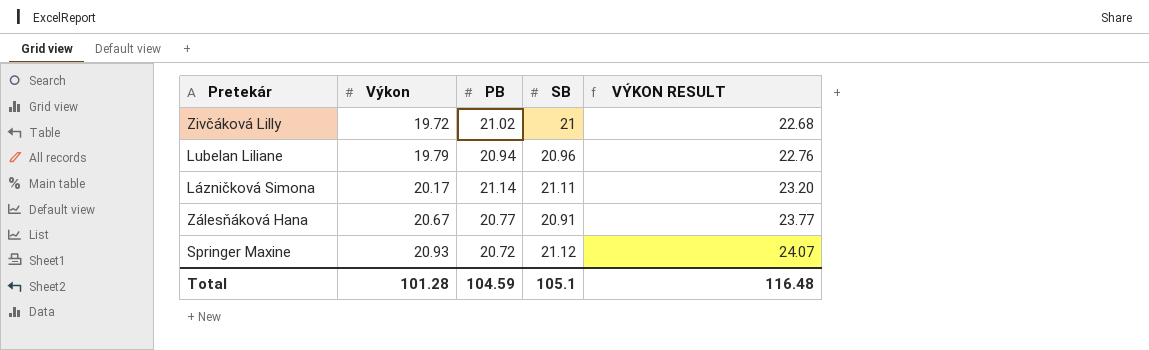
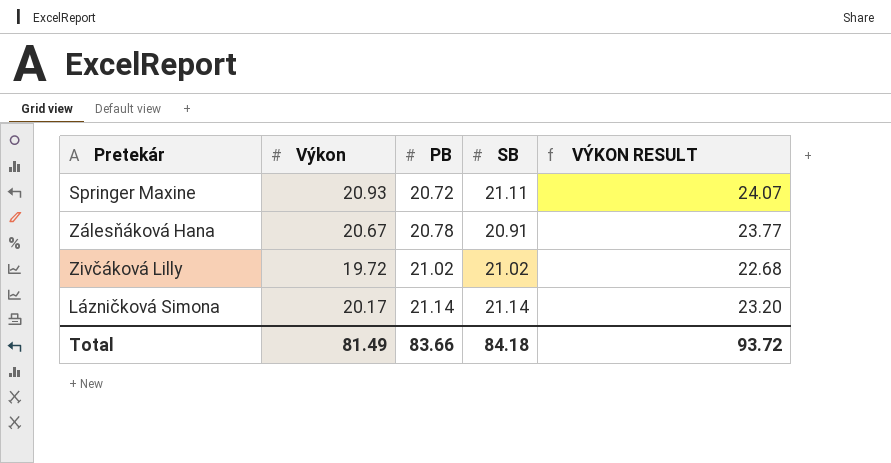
row order: Výkon ascending -> PB ascending
row Lubelan Liliane: 19.79 | 20.94 | 20.96 | 22.76 -> none
Springer Maxine | SB: 21.12 -> 21.11
Zálesňáková Hana | PB: 20.77 -> 20.78
Zivčáková Lilly | SB: 21 -> 21.02
Lázničková Simona | SB: 21.11 -> 21.14
Total | Výkon: 101.28 -> 81.49
Total | PB: 104.59 -> 83.66
Total | SB: 105.1 -> 84.18
Total | VÝKON RESULT: 116.48 -> 93.72

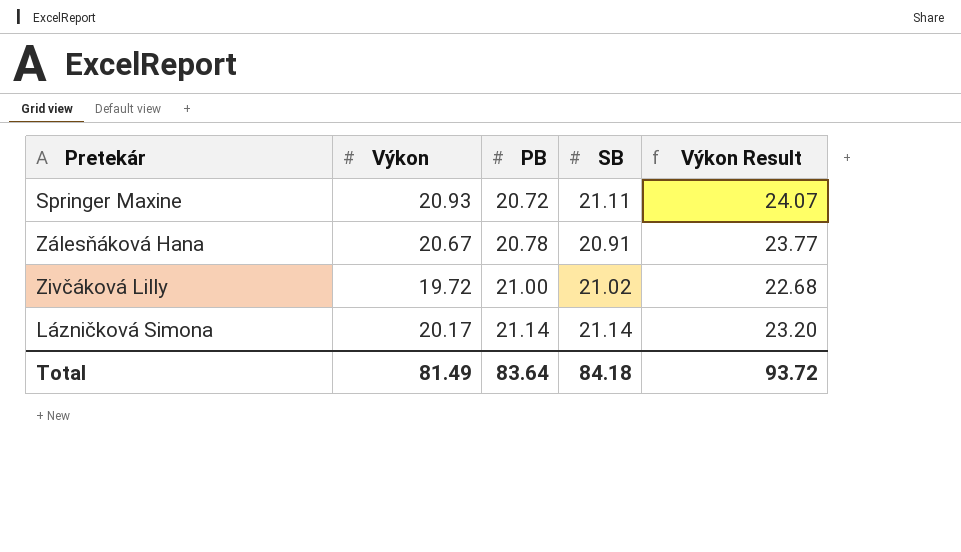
column name: VÝKON RESULT -> Výkon Result
Zivčáková Lilly | PB: 21.02 -> 21.00
Total | PB: 83.66 -> 83.64

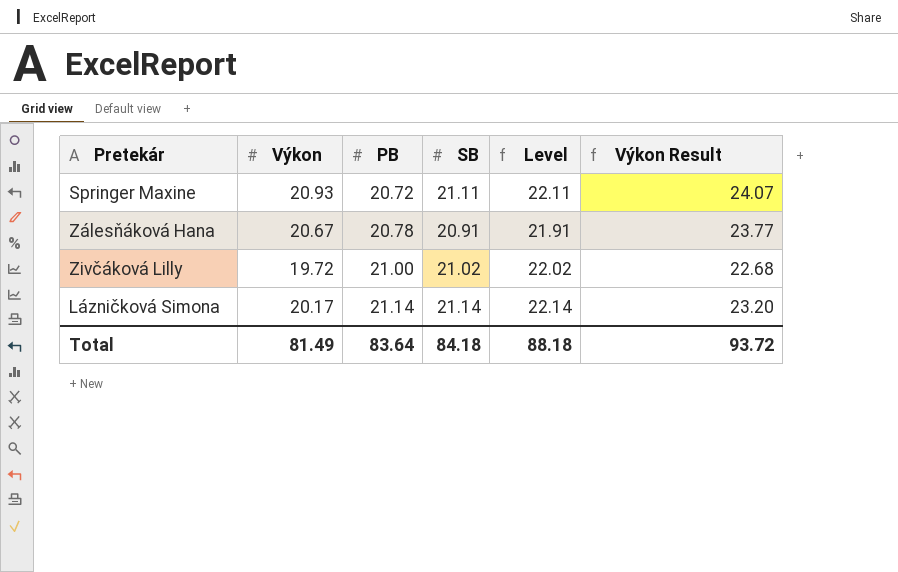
column Level | formula: none -> [SB] + 1

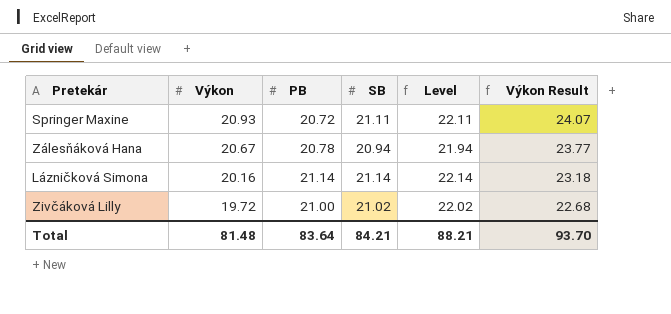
row order: PB ascending -> Výkon descending
Zálesňáková Hana | SB: 20.91 -> 20.94
Zálesňáková Hana | Level: 21.91 -> 21.94
Lázničková Simona | Výkon: 20.17 -> 20.16
Lázničková Simona | Výkon Result: 23.20 -> 23.18
Total | Výkon: 81.49 -> 81.48
Total | SB: 84.18 -> 84.21
Total | Level: 88.18 -> 88.21
Total | Výkon Result: 93.72 -> 93.70

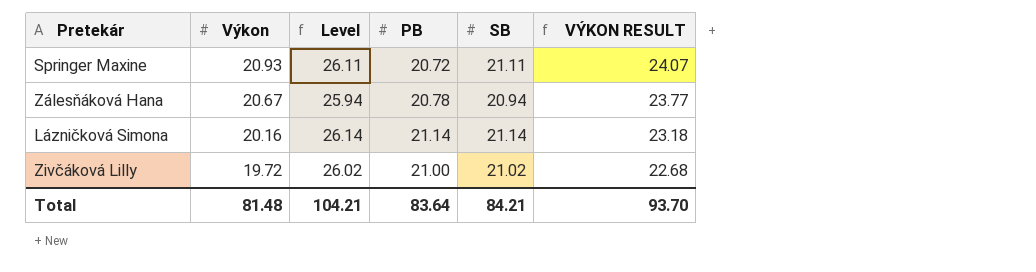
column Level | formula: [SB] + 1 -> [SB] + 5
column Level | position: 5 -> 3
column name: Výkon Result -> VÝKON RESULT
Total | Level: 88.21 -> 104.21

